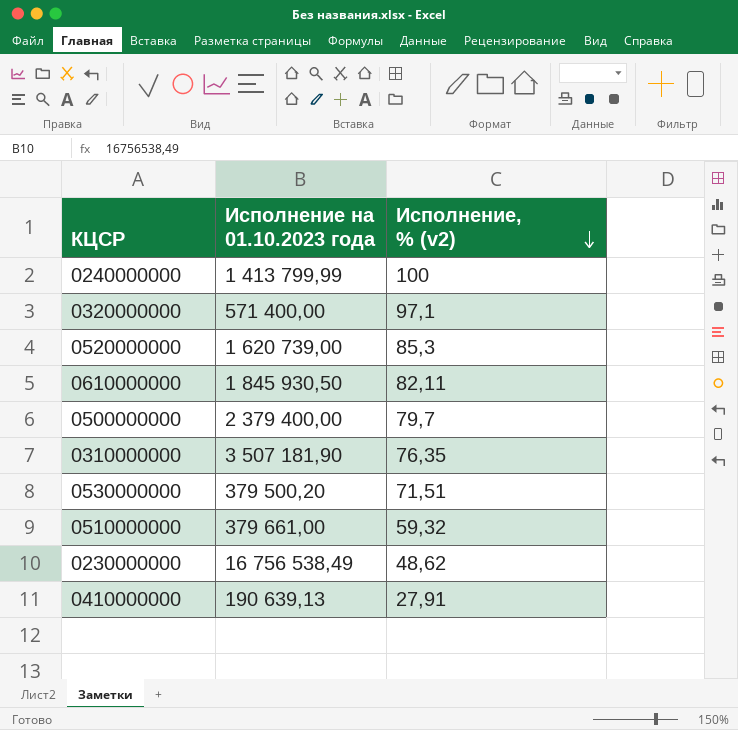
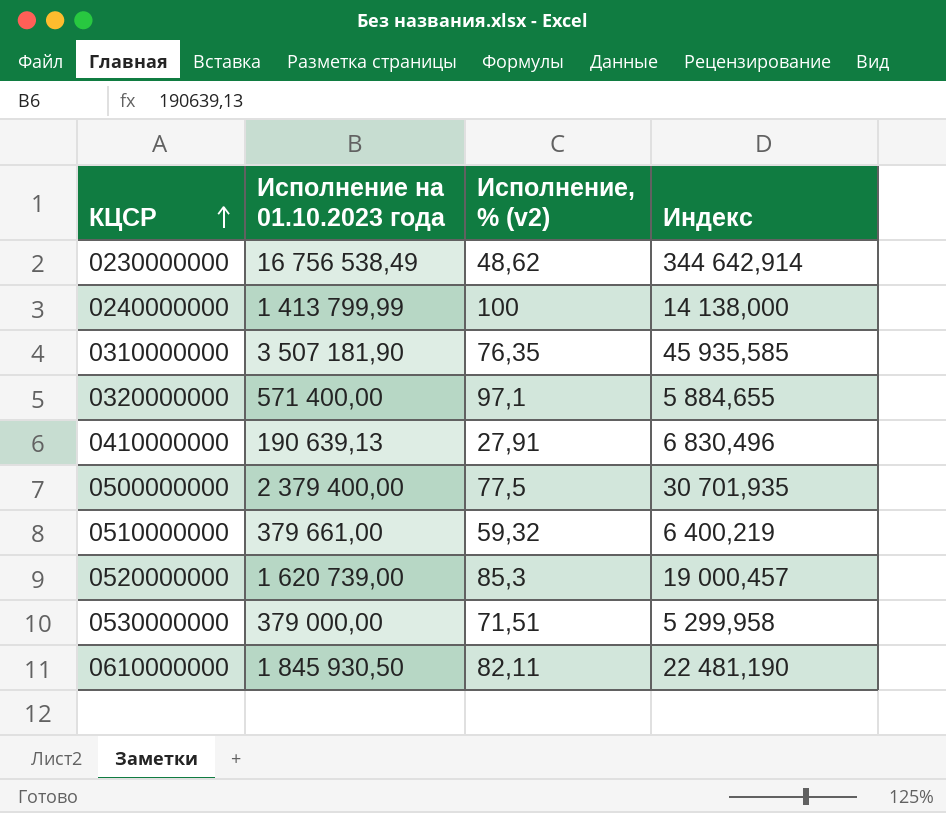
row order: Исполнение, % (v2) descending -> КЦСР ascending
column Индекс | formula: none -> [Исполнение на 01.10.2023 года] / [Исполнение, % (v2)]
0500000000 | Исполнение, % (v2): 79,7 -> 77,5
0530000000 | Исполнение на 01.10.2023 года: 379 500,20 -> 379 000,00

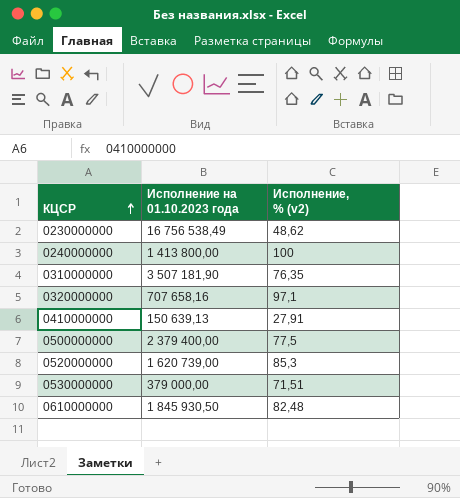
column Индекс | formula: [Исполнение на 01.10.2023 года] / [Исполнение, % (v2)] -> none
row 0510000000: 379 661,00 | 59,32 | 6 400,219 -> none
0240000000 | Исполнение на 01.10.2023 года: 1 413 799,99 -> 1 413 800,00
0320000000 | Исполнение на 01.10.2023 года: 571 400,00 -> 707 658,16
0410000000 | Исполнение на 01.10.2023 года: 190 639,13 -> 150 639,13
0610000000 | Исполнение, % (v2): 82,11 -> 82,48

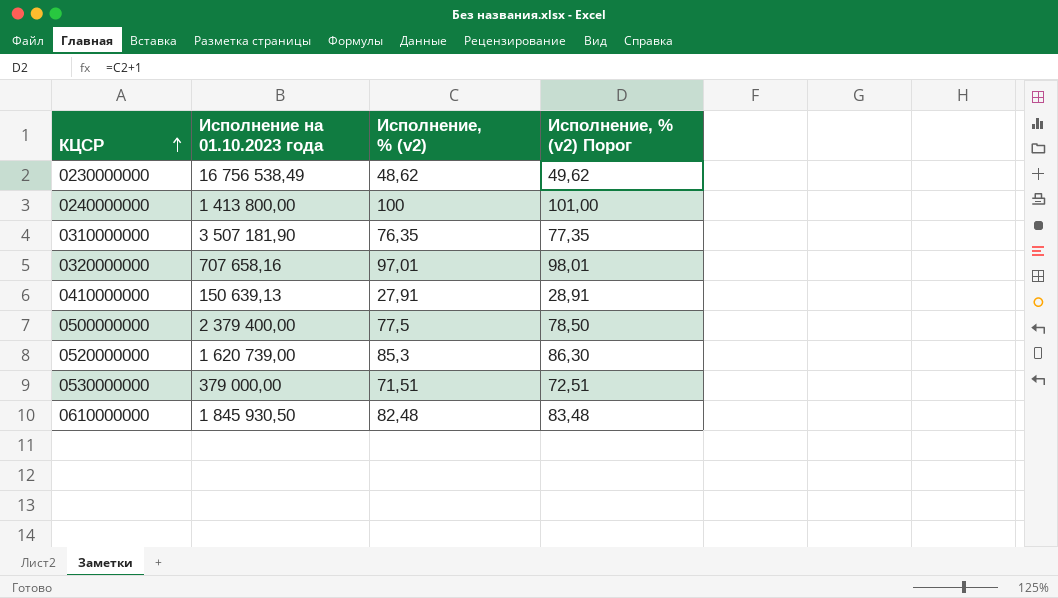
column Исполнение, % (v2) Порог | formula: none -> [Исполнение, % (v2)] + 1
0320000000 | Исполнение, % (v2): 97,1 -> 97,01

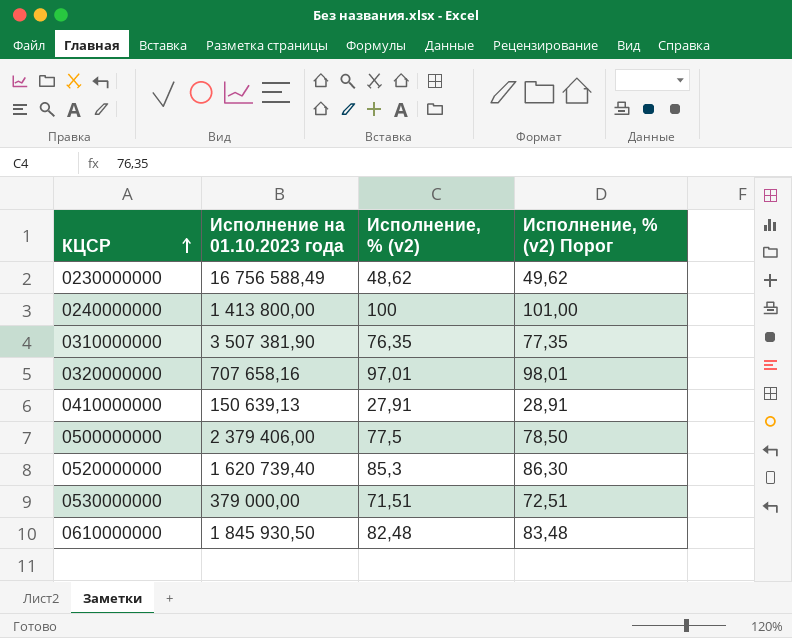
0230000000 | Исполнение на 01.10.2023 года: 16 756 538,49 -> 16 756 588,49
0310000000 | Исполнение на 01.10.2023 года: 3 507 181,90 -> 3 507 381,90
0500000000 | Исполнение на 01.10.2023 года: 2 379 400,00 -> 2 379 406,00
0520000000 | Исполнение на 01.10.2023 года: 1 620 739,00 -> 1 620 739,40

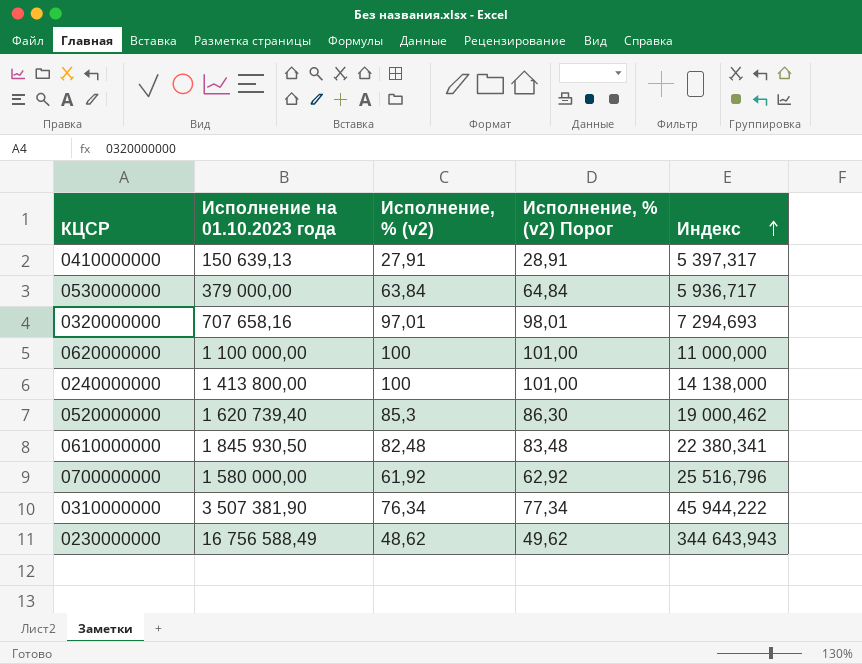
row order: КЦСР ascending -> Индекс ascending
column Индекс | formula: none -> [Исполнение на 01.10.2023 года] / [Исполнение, % (v2)]
row 0500000000: 2 379 406,00 | 77,5 | 78,50 -> none
0530000000 | Исполнение, % (v2): 71,51 -> 63,84
0530000000 | Исполнение, % (v2) Порог: 72,51 -> 64,84
row 0620000000: none -> 1 100 000,00 | 100 | 101,00 | 11 000,000
row 0700000000: none -> 1 580 000,00 | 61,92 | 62,92 | 25 516,796
0310000000 | Исполнение, % (v2): 76,35 -> 76,34
0310000000 | Исполнение, % (v2) Порог: 77,35 -> 77,34

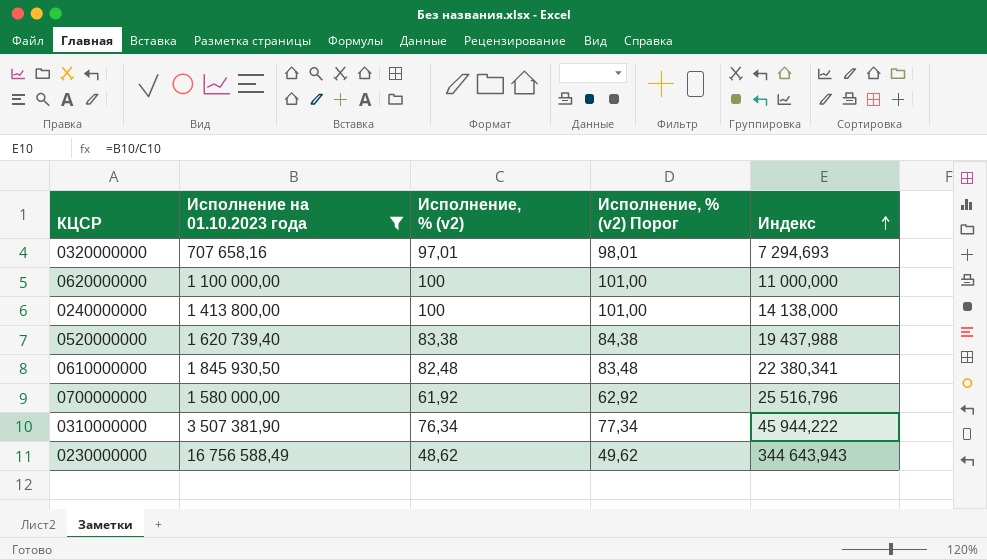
filter: none -> Исполнение на 01.10.2023 года >= 707 658,16
0520000000 | Исполнение, % (v2): 85,3 -> 83,38
0520000000 | Исполнение, % (v2) Порог: 86,30 -> 84,38
0520000000 | Индекс: 19 000,462 -> 19 437,988

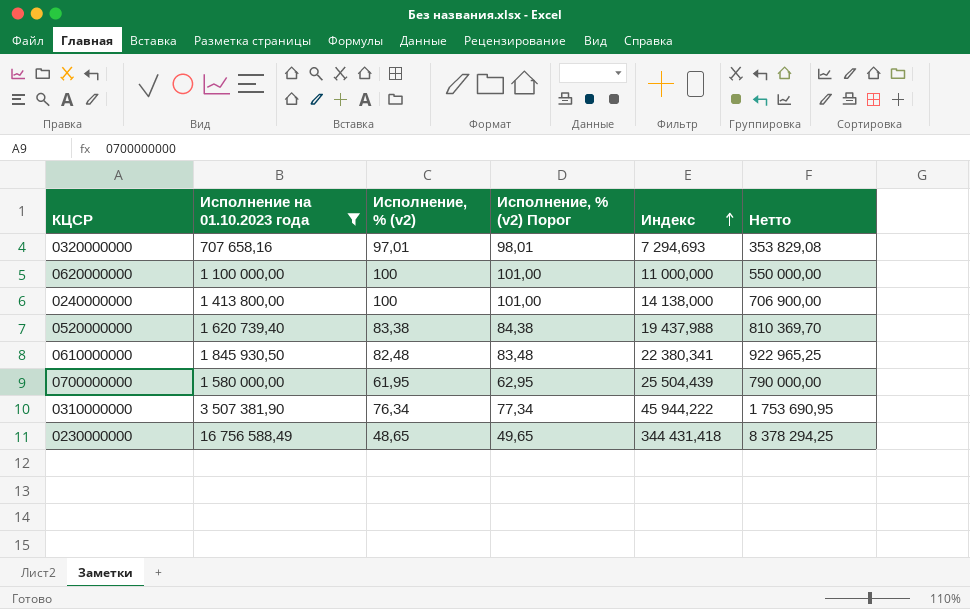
column Нетто | formula: none -> [Исполнение на 01.10.2023 года] * 0,5
0700000000 | Исполнение, % (v2): 61,92 -> 61,95
0700000000 | Исполнение, % (v2) Порог: 62,92 -> 62,95
0700000000 | Индекс: 25 516,796 -> 25 504,439
0230000000 | Исполнение, % (v2): 48,62 -> 48,65
0230000000 | Исполнение, % (v2) Порог: 49,62 -> 49,65
0230000000 | Индекс: 344 643,943 -> 344 431,418

